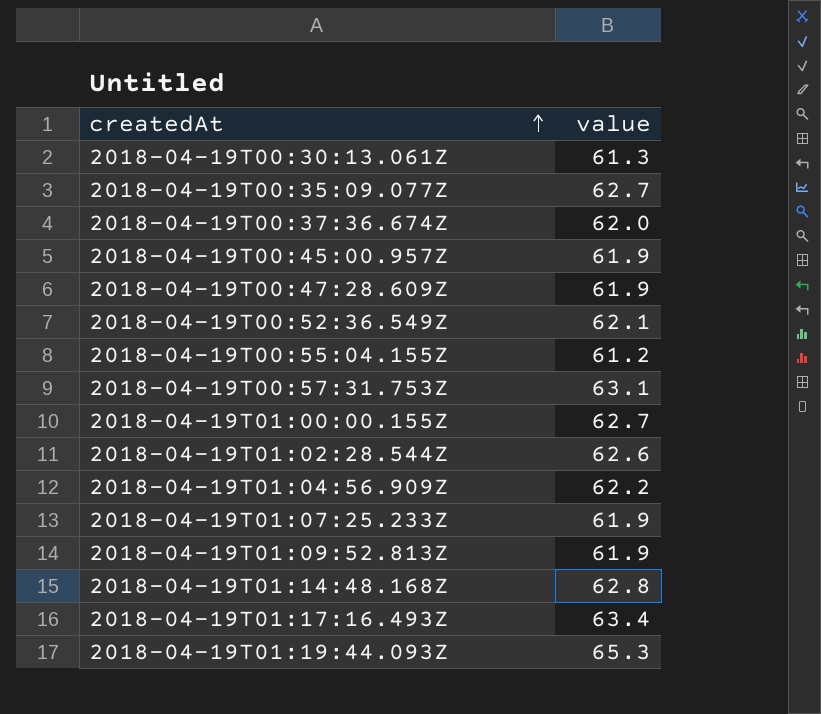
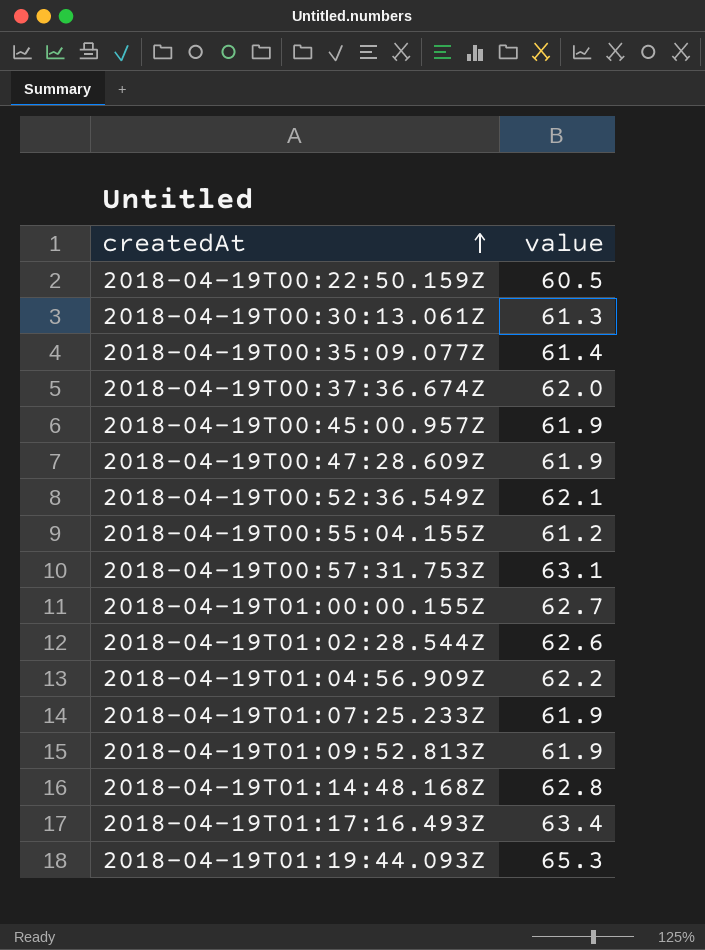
row 2018-04-19T00:22:50.159Z: none -> 60.5
2018-04-19T00:35:09.077Z | value: 62.7 -> 61.4

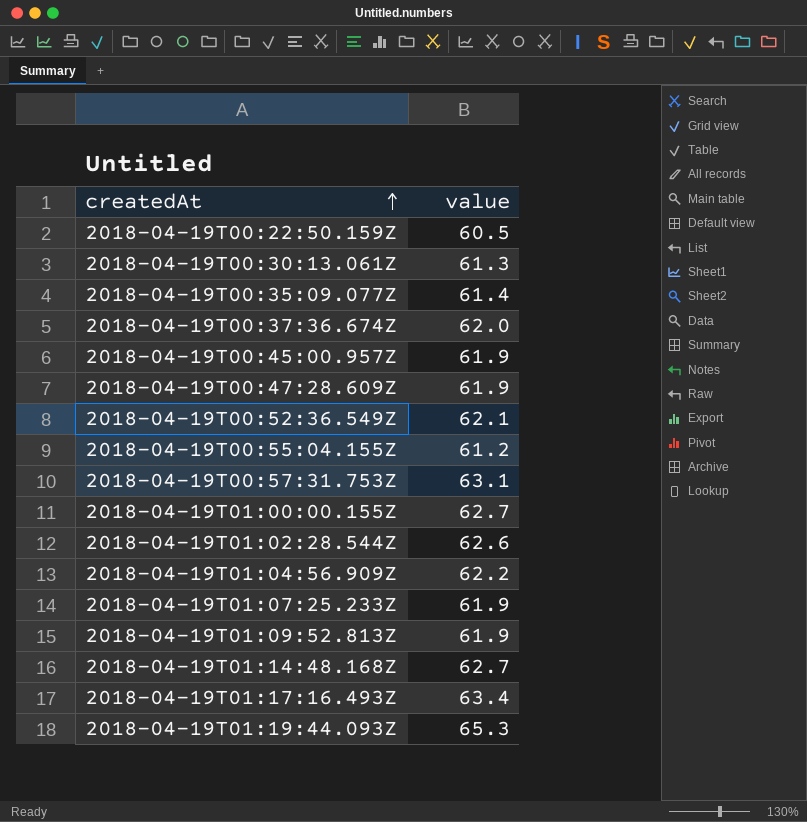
2018-04-19T01:14:48.168Z | value: 62.8 -> 62.7

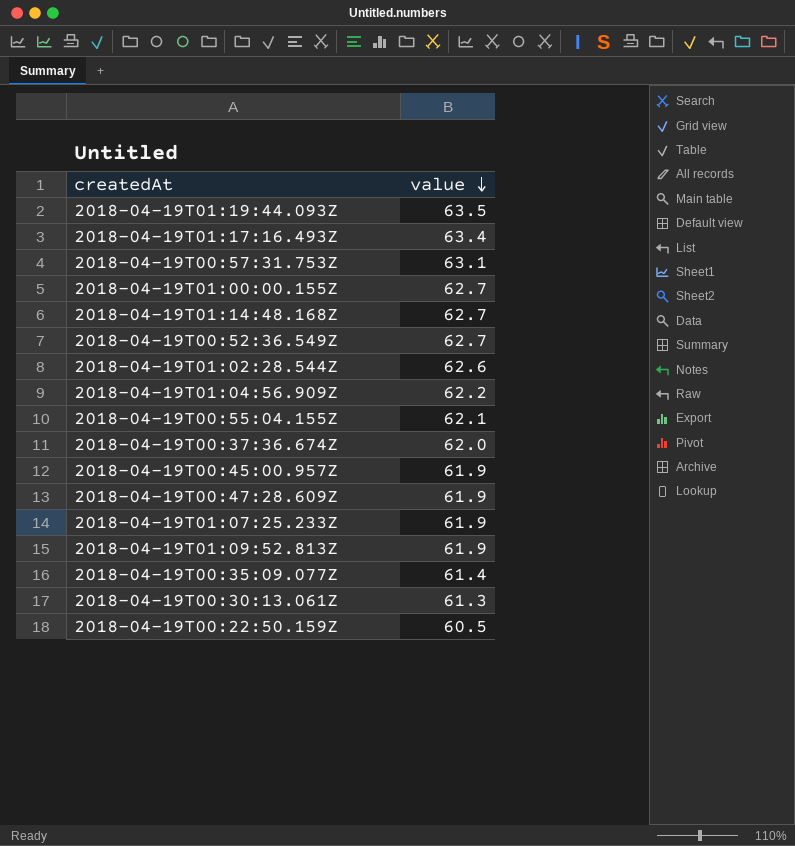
row order: createdAt ascending -> value descending
2018-04-19T01:19:44.093Z | value: 65.3 -> 63.5
2018-04-19T00:52:36.549Z | value: 62.1 -> 62.7
2018-04-19T00:55:04.155Z | value: 61.2 -> 62.1

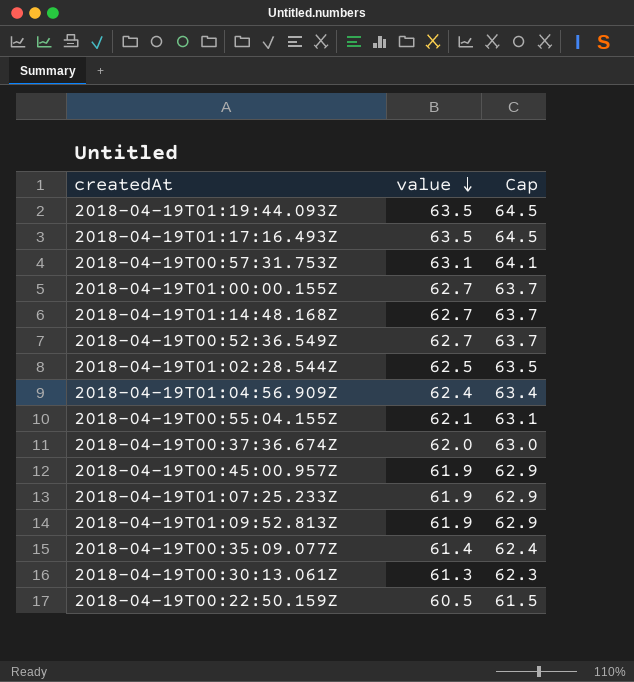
column Cap | formula: none -> [value] + 1
row 2018-04-19T00:47:28.609Z: 61.9 -> none
2018-04-19T01:17:16.493Z | value: 63.4 -> 63.5
2018-04-19T01:02:28.544Z | value: 62.6 -> 62.5
2018-04-19T01:04:56.909Z | value: 62.2 -> 62.4

